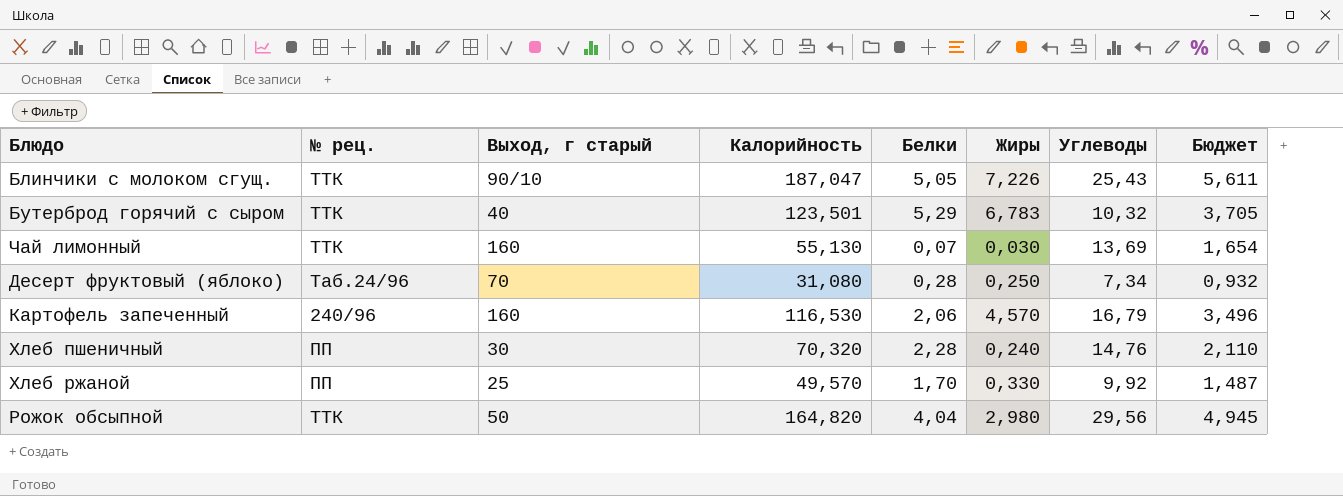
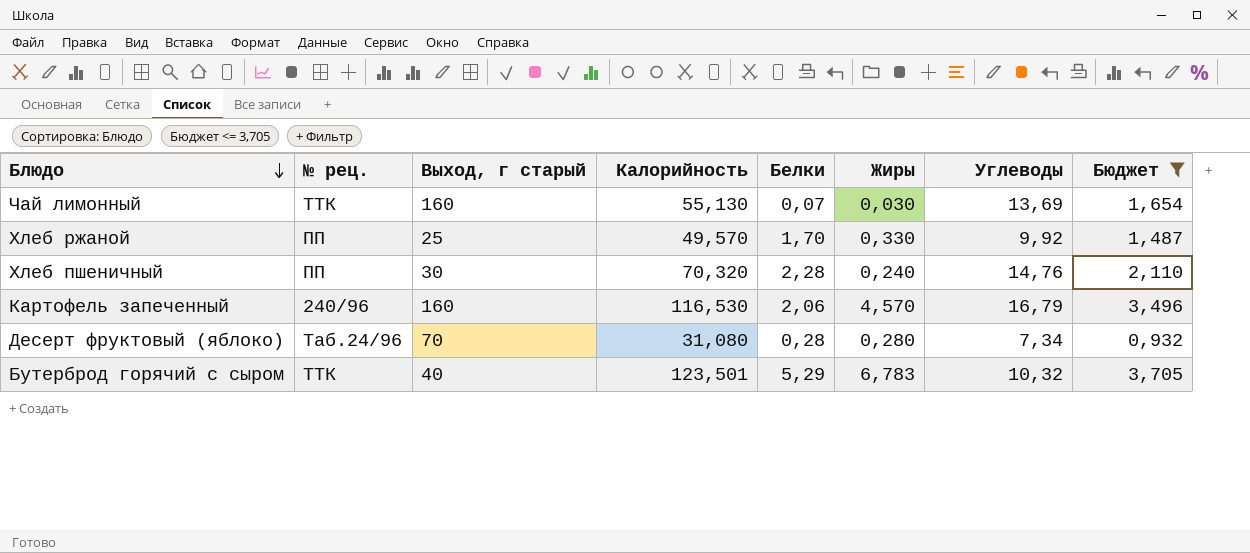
filter: none -> Бюджет <= 3,705
row order: none -> Блюдо descending
Десерт фруктовый (яблоко) | Жиры: 0,250 -> 0,280

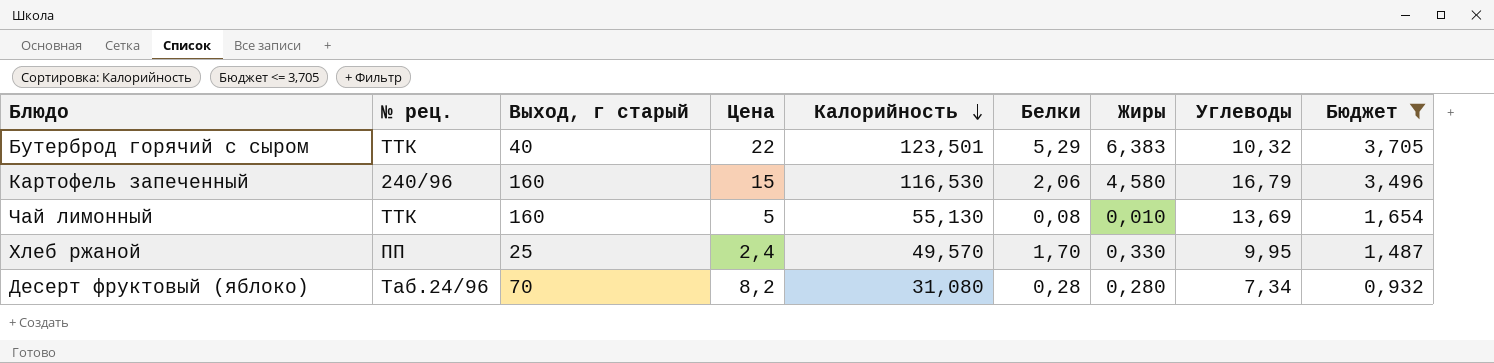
row order: Блюдо descending -> Калорийность descending
column Цена | position: none -> 4
row Хлеб пшеничный: ПП | 30 | 70,320 | 2,28 | 0,240 | 14,76 | 2,110 -> none
Бутерброд горячий с сыром | Жиры: 6,783 -> 6,383
Картофель запеченный | Жиры: 4,570 -> 4,580
Чай лимонный | Белки: 0,07 -> 0,08
Чай лимонный | Жиры: 0,030 -> 0,010
Хлеб ржаной | Углеводы: 9,92 -> 9,95

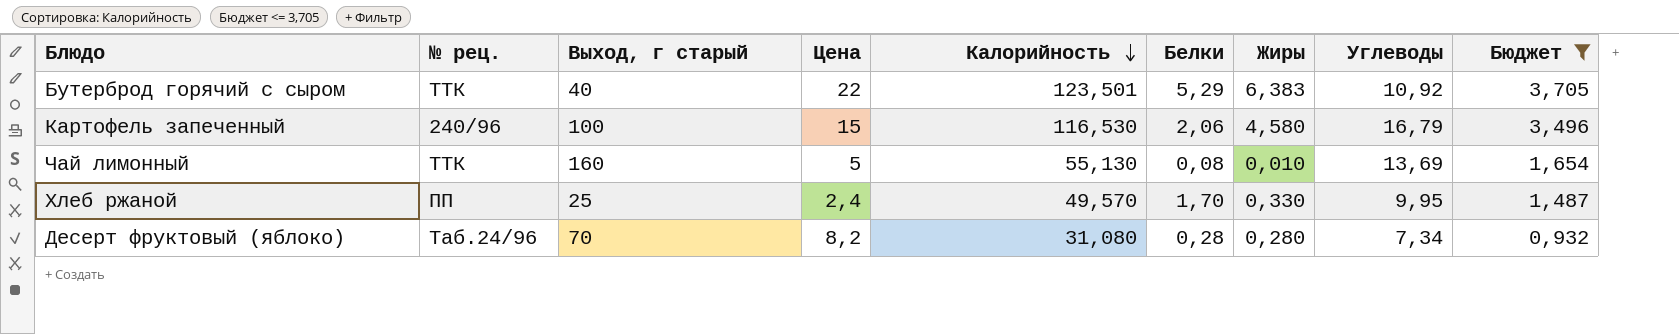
Бутерброд горячий с сыром | Углеводы: 10,32 -> 10,92
Картофель запеченный | Выход, г старый: 160 -> 100

